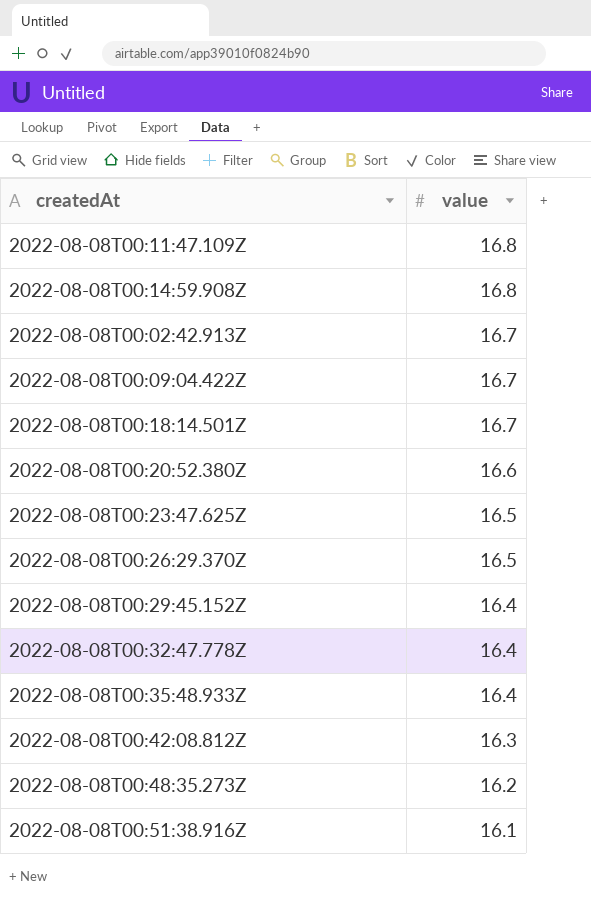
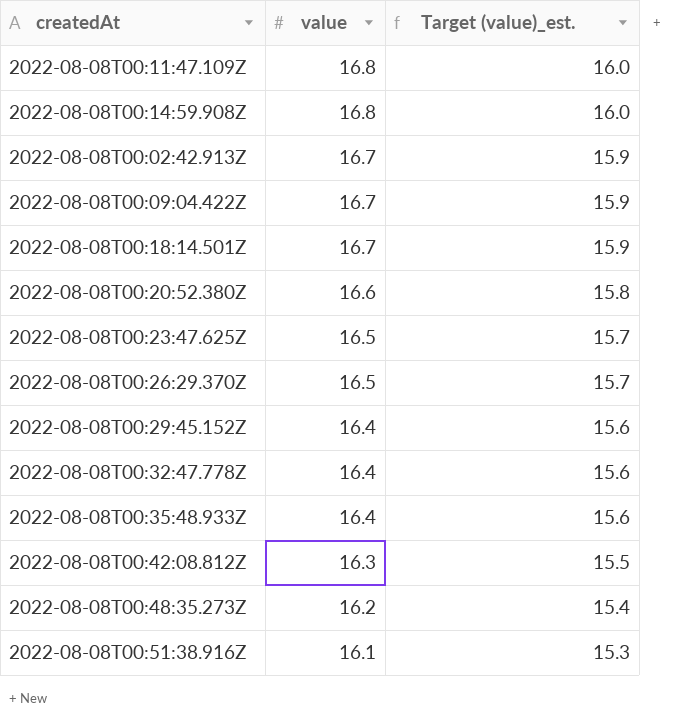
column Target (value)_est. | formula: none -> [value] * 0.95

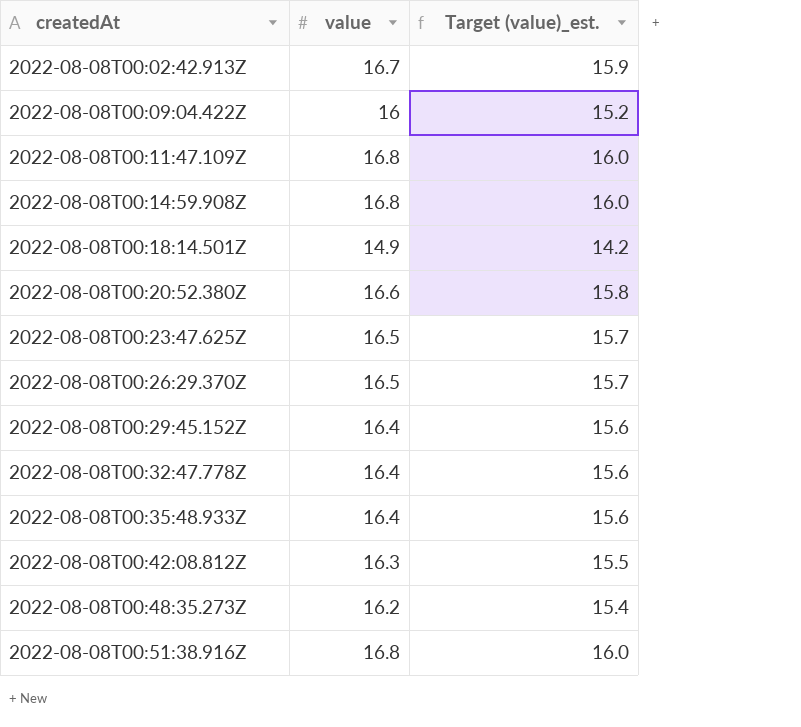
row order: value descending -> createdAt ascending
2022-08-08T00:09:04.422Z | value: 16.7 -> 16
2022-08-08T00:09:04.422Z | Target (value)_est.: 15.9 -> 15.2
2022-08-08T00:18:14.501Z | value: 16.7 -> 14.9
2022-08-08T00:18:14.501Z | Target (value)_est.: 15.9 -> 14.2
2022-08-08T00:51:38.916Z | value: 16.1 -> 16.8
2022-08-08T00:51:38.916Z | Target (value)_est.: 15.3 -> 16.0

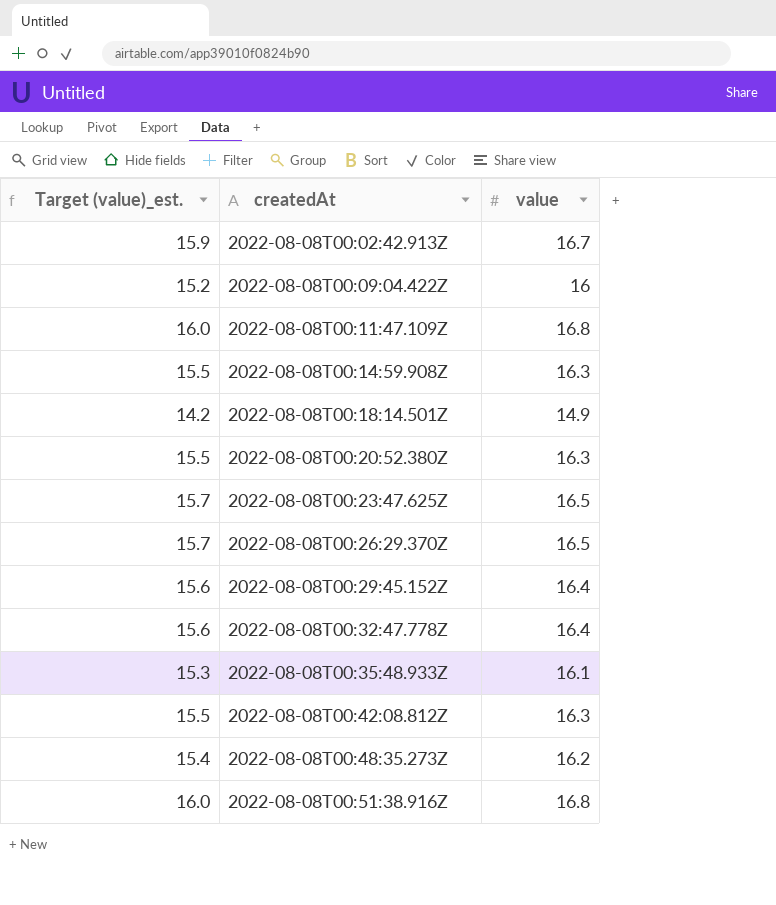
column Target (value)_est. | position: 3 -> 1
2022-08-08T00:14:59.908Z | Target (value)_est.: 16.0 -> 15.5
2022-08-08T00:14:59.908Z | value: 16.8 -> 16.3
2022-08-08T00:20:52.380Z | Target (value)_est.: 15.8 -> 15.5
2022-08-08T00:20:52.380Z | value: 16.6 -> 16.3
2022-08-08T00:35:48.933Z | Target (value)_est.: 15.6 -> 15.3
2022-08-08T00:35:48.933Z | value: 16.4 -> 16.1

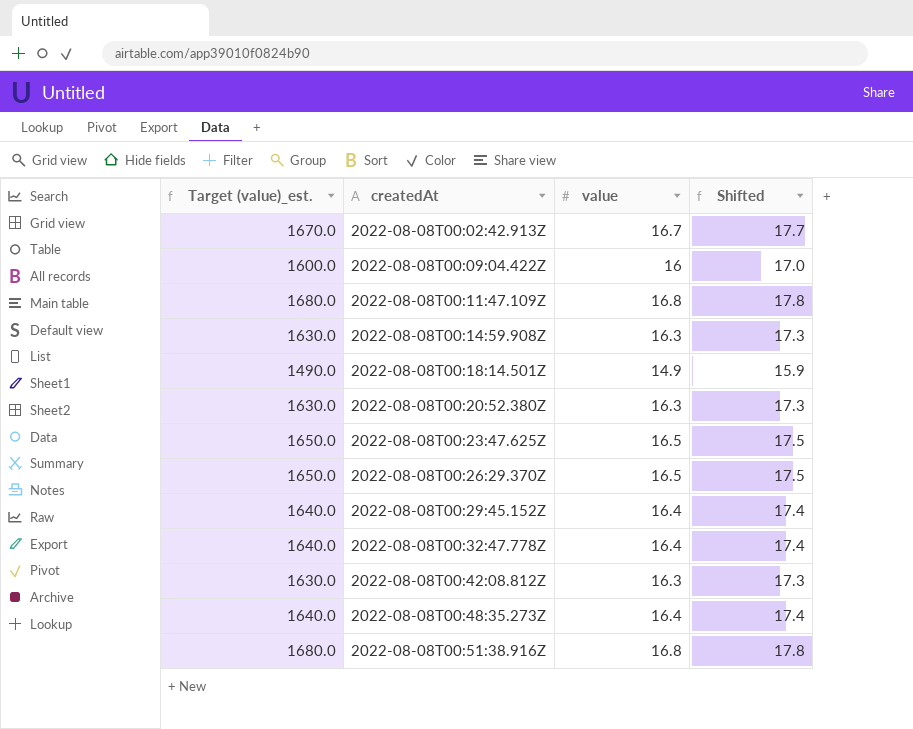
column Target (value)_est. | formula: [value] * 0.95 -> [value] * 100
column Shifted | formula: none -> [value] + 1
row 2022-08-08T00:35:48.933Z: 15.3 | 16.1 -> none
2022-08-08T00:48:35.273Z | value: 16.2 -> 16.4

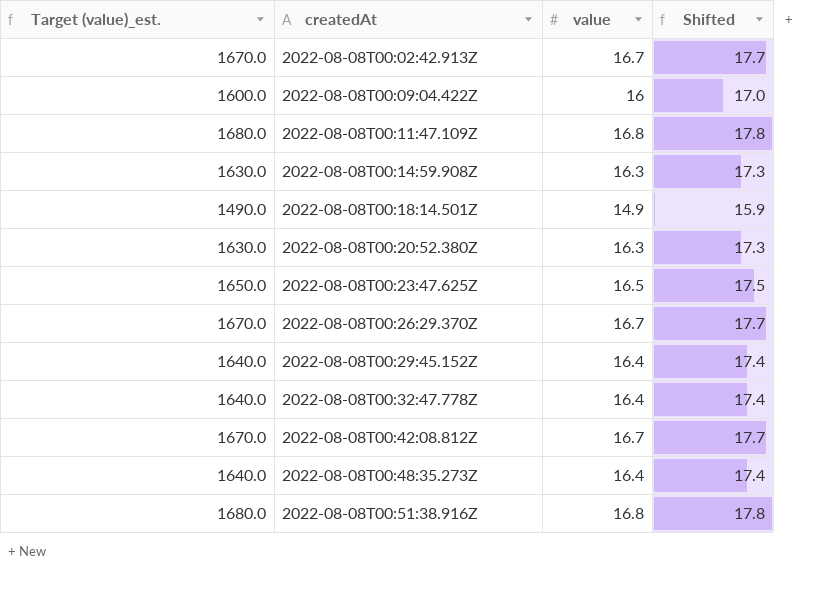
2022-08-08T00:26:29.370Z | Target (value)_est.: 1650.0 -> 1670.0
2022-08-08T00:26:29.370Z | value: 16.5 -> 16.7
2022-08-08T00:26:29.370Z | Shifted: 17.5 -> 17.7
2022-08-08T00:42:08.812Z | Target (value)_est.: 1630.0 -> 1670.0
2022-08-08T00:42:08.812Z | value: 16.3 -> 16.7
2022-08-08T00:42:08.812Z | Shifted: 17.3 -> 17.7

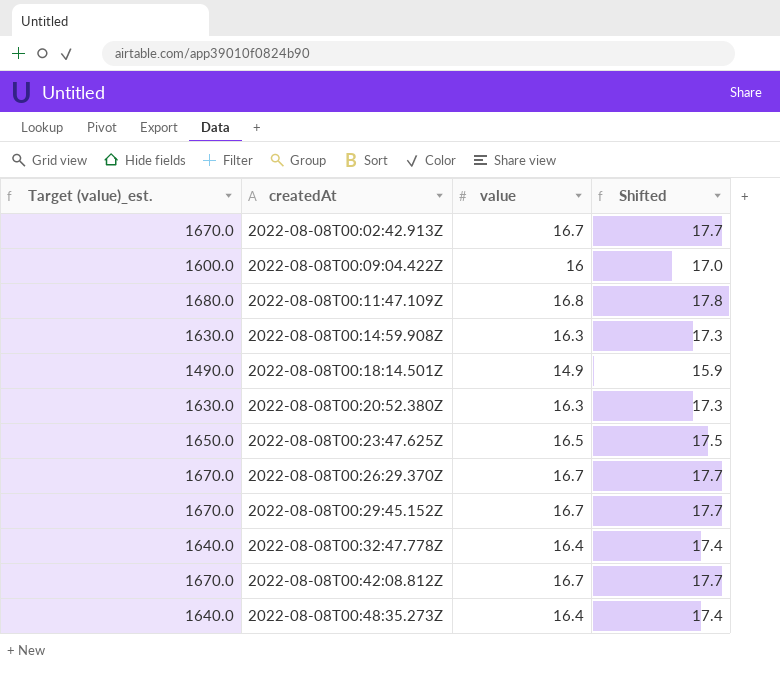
row 2022-08-08T00:51:38.916Z: 1680.0 | 16.8 | 17.8 -> none
2022-08-08T00:29:45.152Z | Target (value)_est.: 1640.0 -> 1670.0
2022-08-08T00:29:45.152Z | value: 16.4 -> 16.7
2022-08-08T00:29:45.152Z | Shifted: 17.4 -> 17.7

